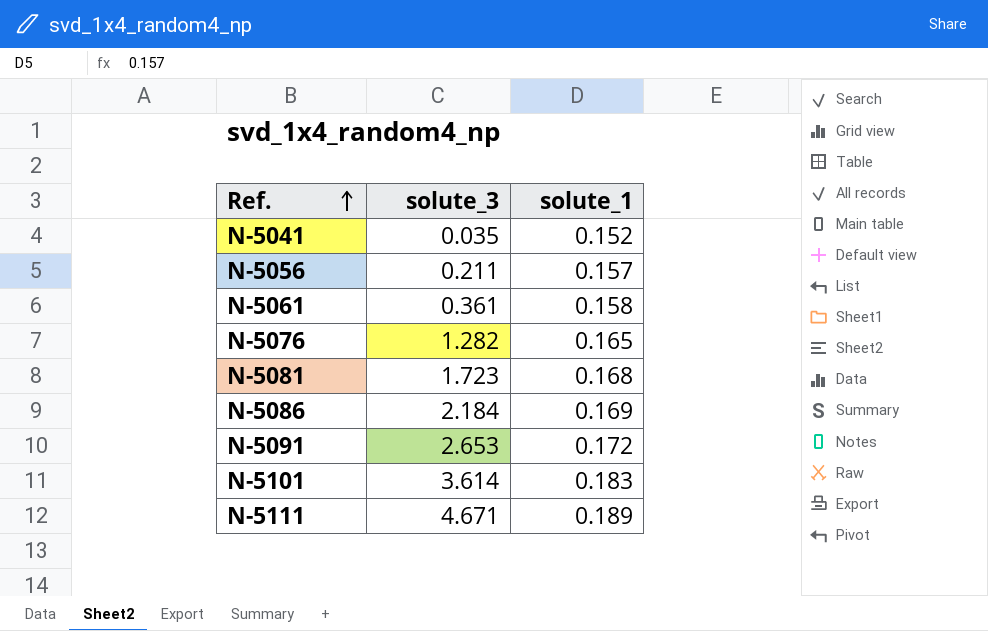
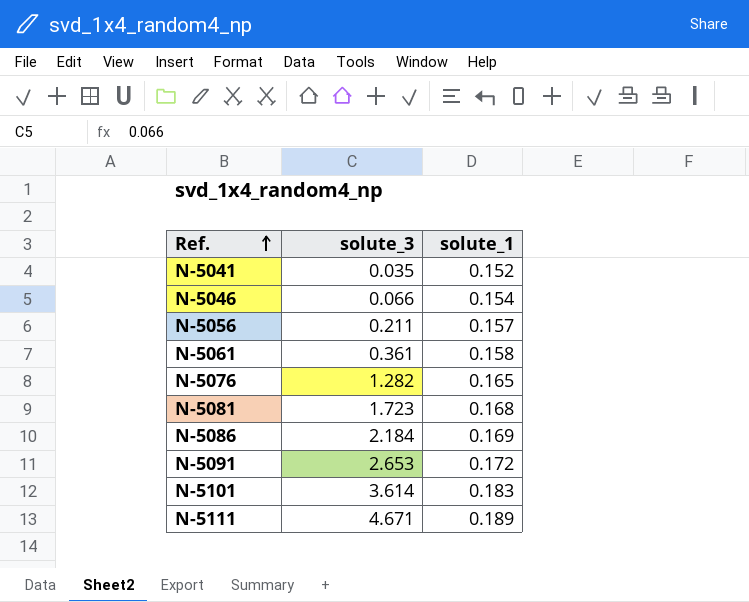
row N-5046: none -> 0.066 | 0.154

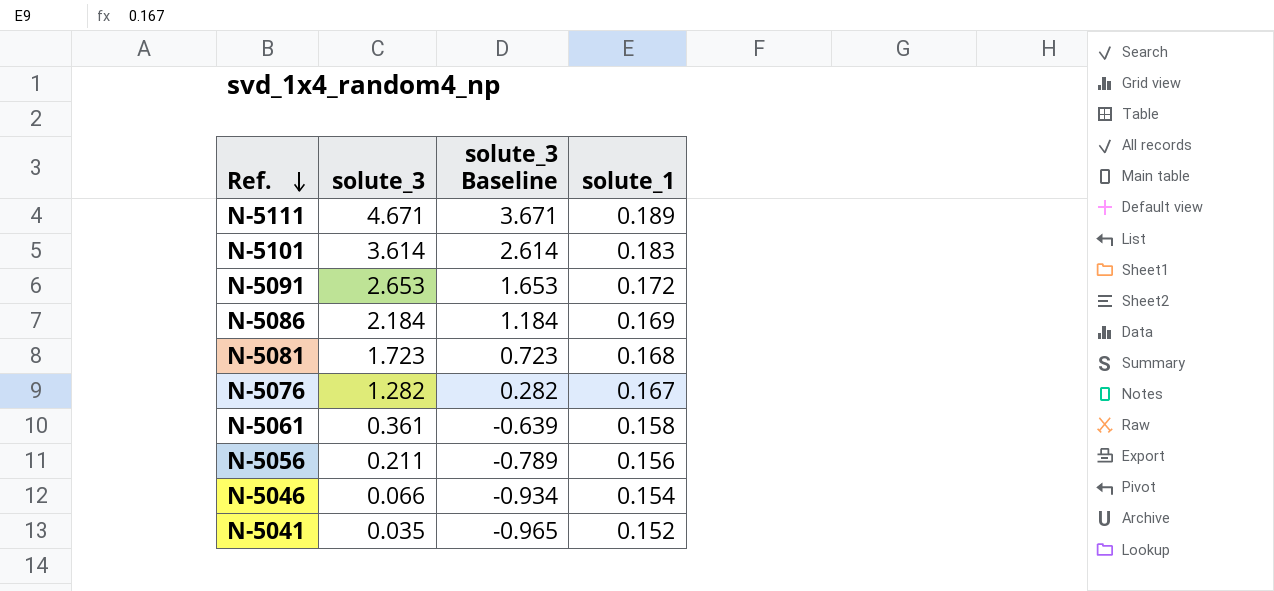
row order: Ref. ascending -> Ref. descending
column solute_3 Baseline | formula: none -> [solute_3] - 1
N-5076 | solute_1: 0.165 -> 0.167
N-5056 | solute_1: 0.157 -> 0.156

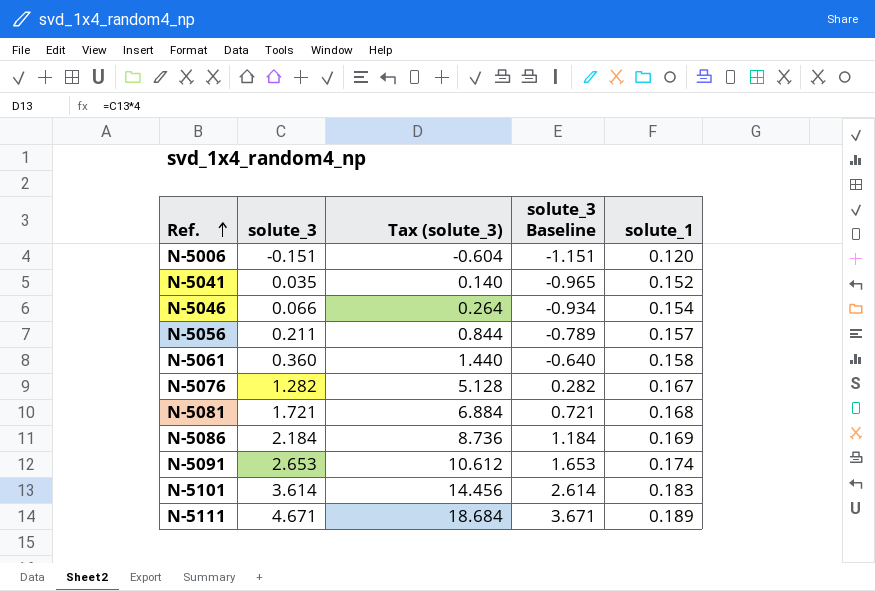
row order: Ref. descending -> Ref. ascending
column Tax (solute_3) | formula: none -> [solute_3] * 4
row N-5006: none -> -0.151 | -0.604 | -1.151 | 0.120
N-5056 | solute_1: 0.156 -> 0.157
N-5061 | solute_3: 0.361 -> 0.360
N-5061 | solute_3 Baseline: -0.639 -> -0.640
N-5081 | solute_3: 1.723 -> 1.721
N-5081 | solute_3 Baseline: 0.723 -> 0.721
N-5091 | solute_1: 0.172 -> 0.174

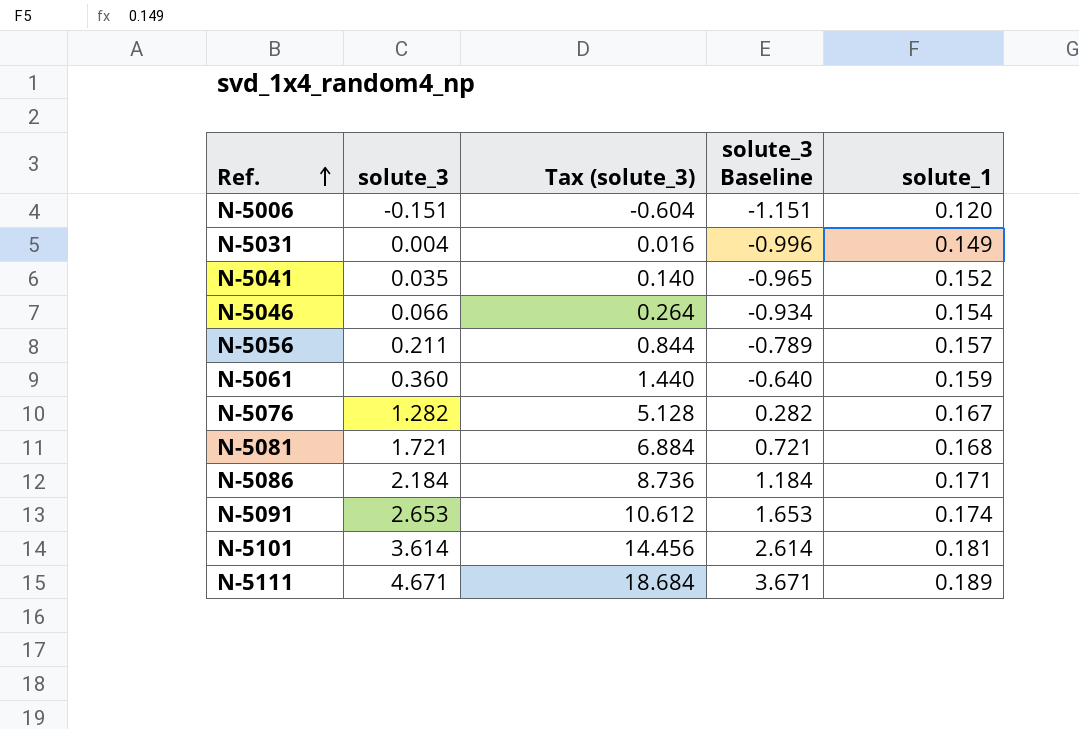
row N-5031: none -> 0.004 | 0.016 | -0.996 | 0.149
N-5061 | solute_1: 0.158 -> 0.159
N-5086 | solute_1: 0.169 -> 0.171
N-5101 | solute_1: 0.183 -> 0.181

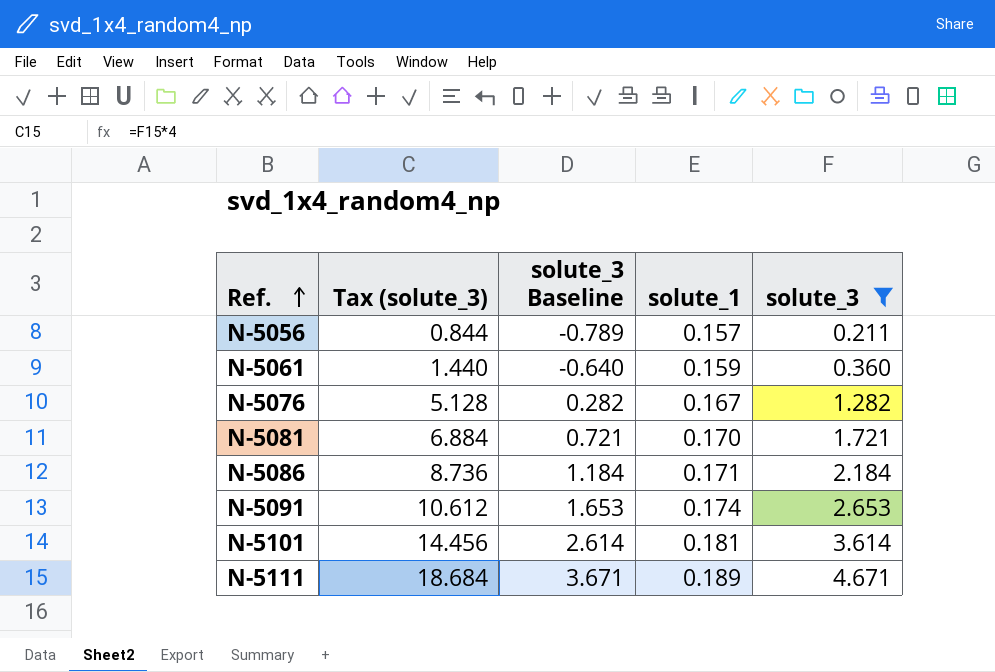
filter: none -> solute_3 >= 0.211
column solute_3 | position: 2 -> 5
N-5081 | solute_1: 0.168 -> 0.170

